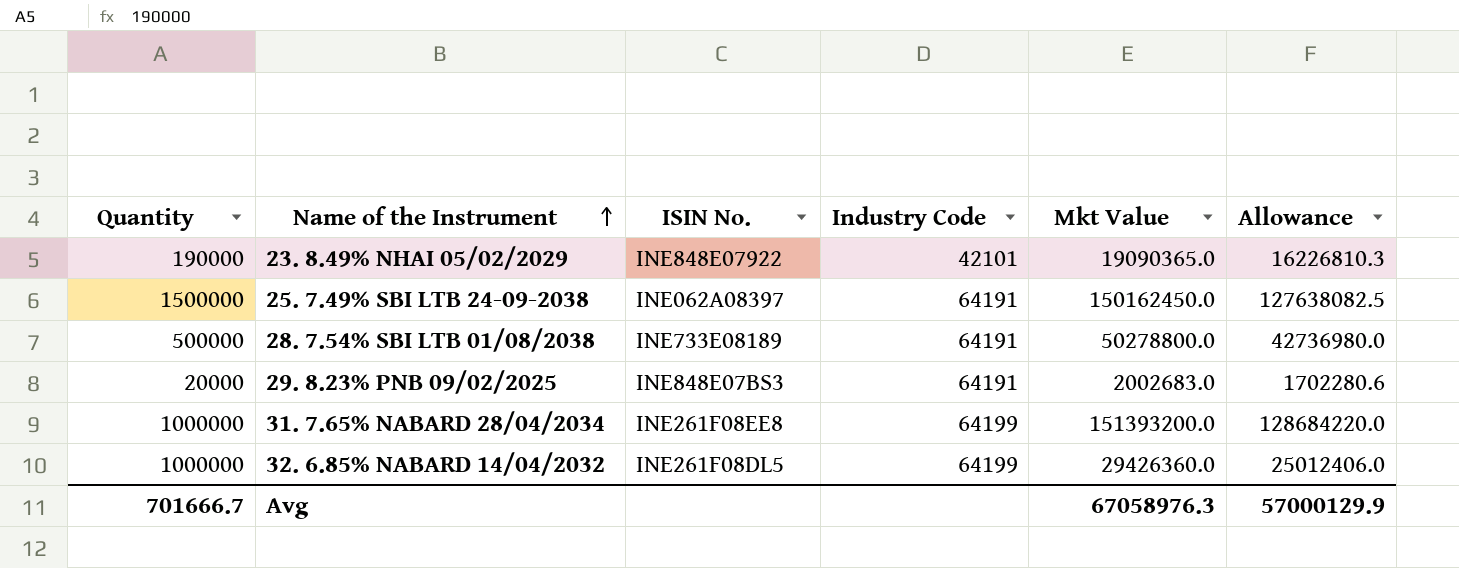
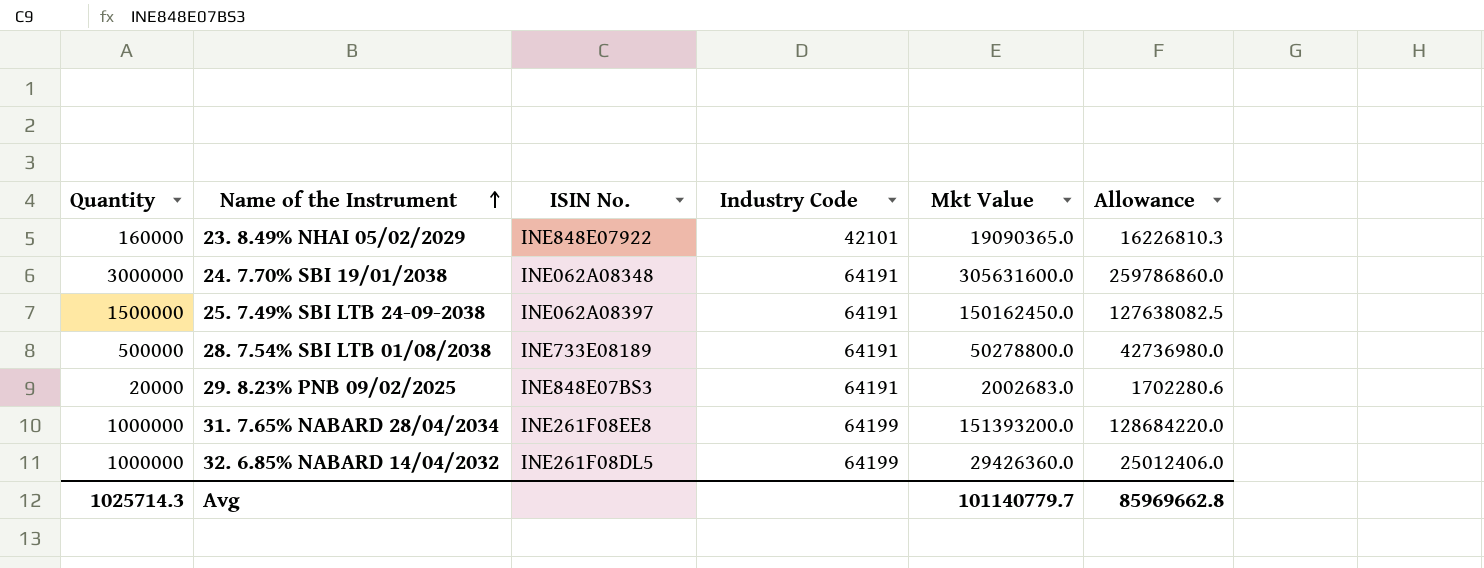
23. 8.49% NHAI 05/02/2029 | Quantity: 190000 -> 160000
row 24. 7.70% SBI 19/01/2038: none -> 3000000 | INE062A08348 | 64191 | 305631600.0 | 259786860.0
Avg | Quantity: 701666.7 -> 1025714.3
Avg | Mkt Value: 67058976.3 -> 101140779.7
Avg | Allowance: 57000129.9 -> 85969662.8

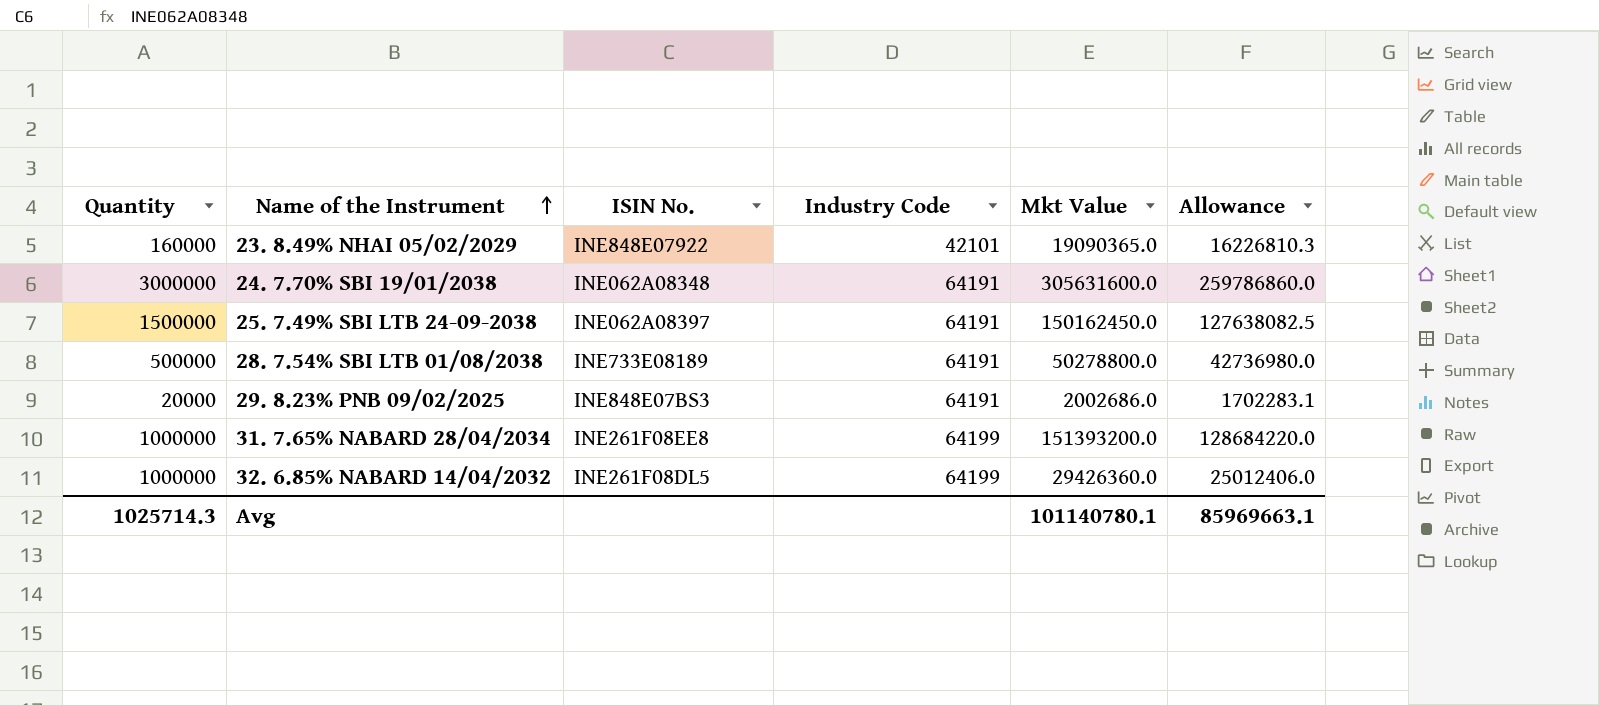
29. 8.23% PNB 09/02/2025 | Mkt Value: 2002683.0 -> 2002686.0
29. 8.23% PNB 09/02/2025 | Allowance: 1702280.6 -> 1702283.1
Avg | Mkt Value: 101140779.7 -> 101140780.1
Avg | Allowance: 85969662.8 -> 85969663.1

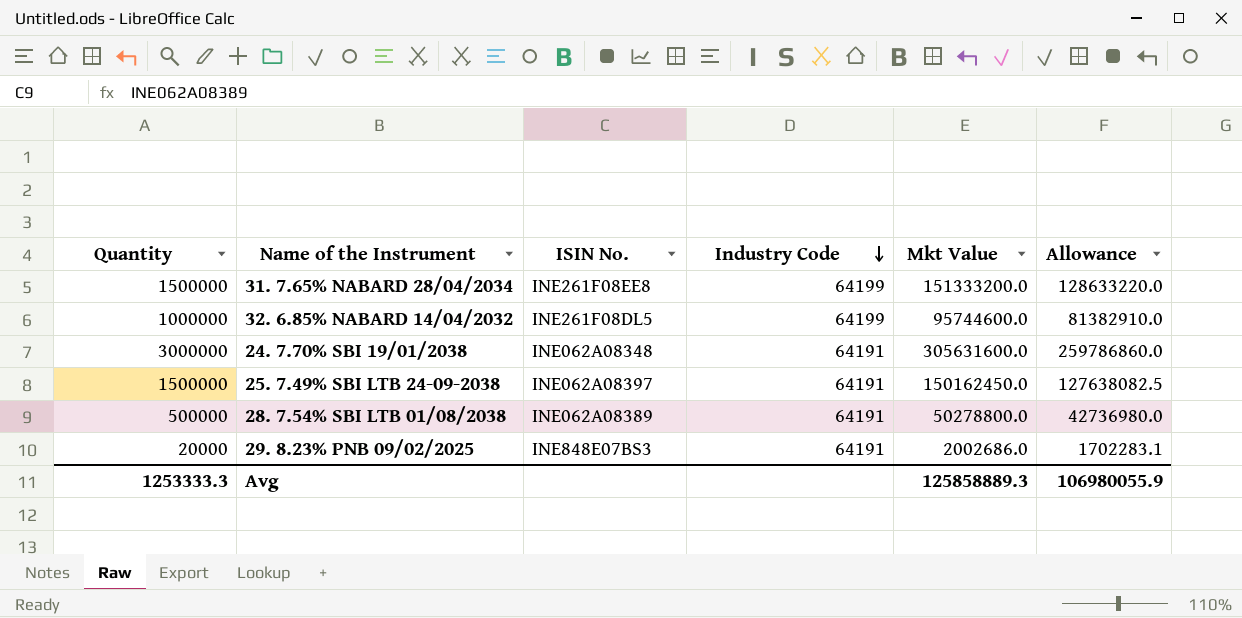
row order: Name of the Instrument ascending -> Industry Code descending
row 23. 8.49% NHAI 05/02/2029: 160000 | INE848E07922 | 42101 | 19090365.0 | 16226810.3 -> none
31. 7.65% NABARD 28/04/2034 | Quantity: 1000000 -> 1500000
31. 7.65% NABARD 28/04/2034 | Mkt Value: 151393200.0 -> 151333200.0
31. 7.65% NABARD 28/04/2034 | Allowance: 128684220.0 -> 128633220.0
32. 6.85% NABARD 14/04/2032 | Mkt Value: 29426360.0 -> 95744600.0
32. 6.85% NABARD 14/04/2032 | Allowance: 25012406.0 -> 81382910.0
28. 7.54% SBI LTB 01/08/2038 | ISIN No.: INE733E08189 -> INE062A08389
Avg | Quantity: 1025714.3 -> 1253333.3
Avg | Mkt Value: 101140780.1 -> 125858889.3
Avg | Allowance: 85969663.1 -> 106980055.9

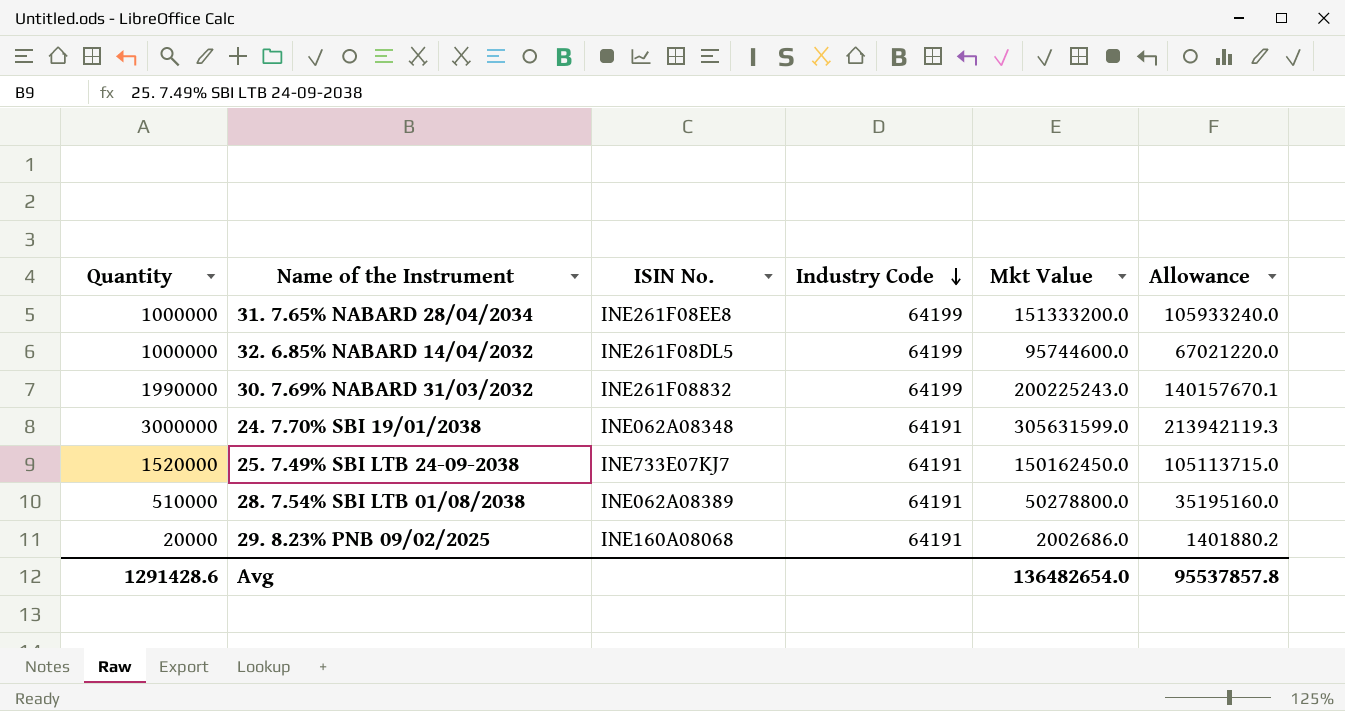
column Allowance | formula: [Mkt Value] * 0.85 -> [Mkt Value] * 0.7
31. 7.65% NABARD 28/04/2034 | Quantity: 1500000 -> 1000000
row 30. 7.69% NABARD 31/03/2032: none -> 1990000 | INE261F08832 | 64199 | 200225243.0 | 140157670.1
24. 7.70% SBI 19/01/2038 | Mkt Value: 305631600.0 -> 305631599.0
25. 7.49% SBI LTB 24-09-2038 | Quantity: 1500000 -> 1520000
25. 7.49% SBI LTB 24-09-2038 | ISIN No.: INE062A08397 -> INE733E07KJ7
28. 7.54% SBI LTB 01/08/2038 | Quantity: 500000 -> 510000
29. 8.23% PNB 09/02/2025 | ISIN No.: INE848E07BS3 -> INE160A08068
Avg | Quantity: 1253333.3 -> 1291428.6
Avg | Mkt Value: 125858889.3 -> 136482654.0
Avg | Allowance: 106980055.9 -> 95537857.8

